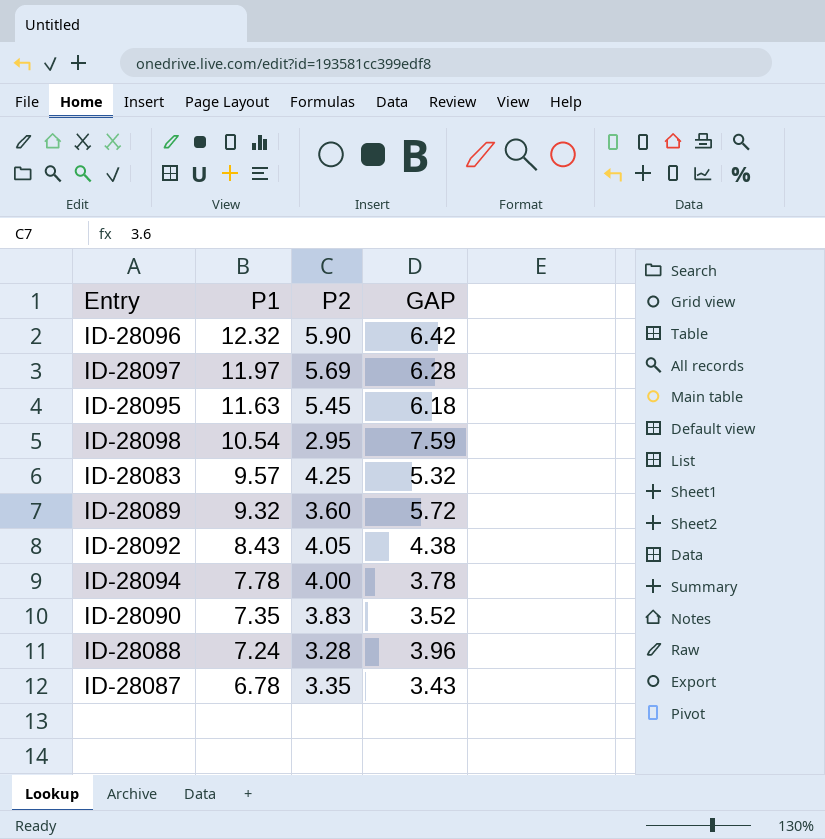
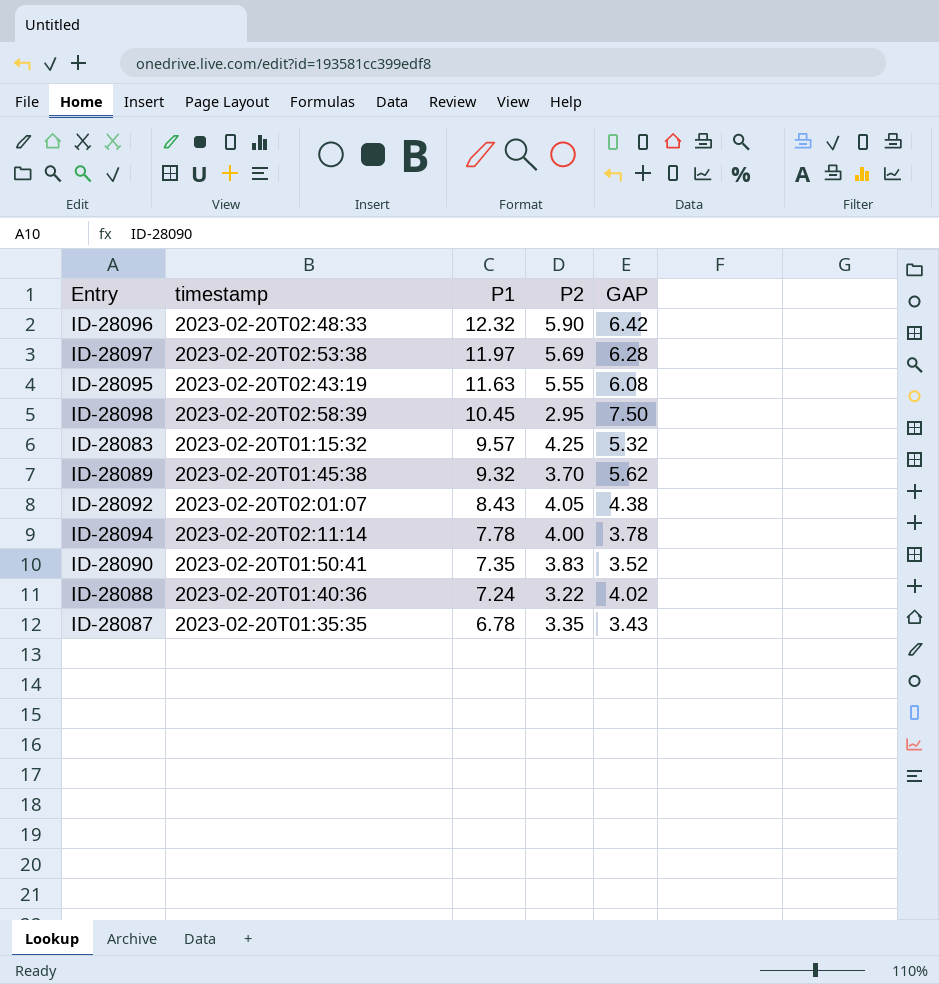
column timestamp | position: none -> 2
ID-28095 | P2: 5.45 -> 5.55
ID-28095 | GAP: 6.18 -> 6.08
ID-28098 | P1: 10.54 -> 10.45
ID-28098 | GAP: 7.59 -> 7.50
ID-28089 | P2: 3.60 -> 3.70
ID-28089 | GAP: 5.72 -> 5.62
ID-28088 | P2: 3.28 -> 3.22
ID-28088 | GAP: 3.96 -> 4.02

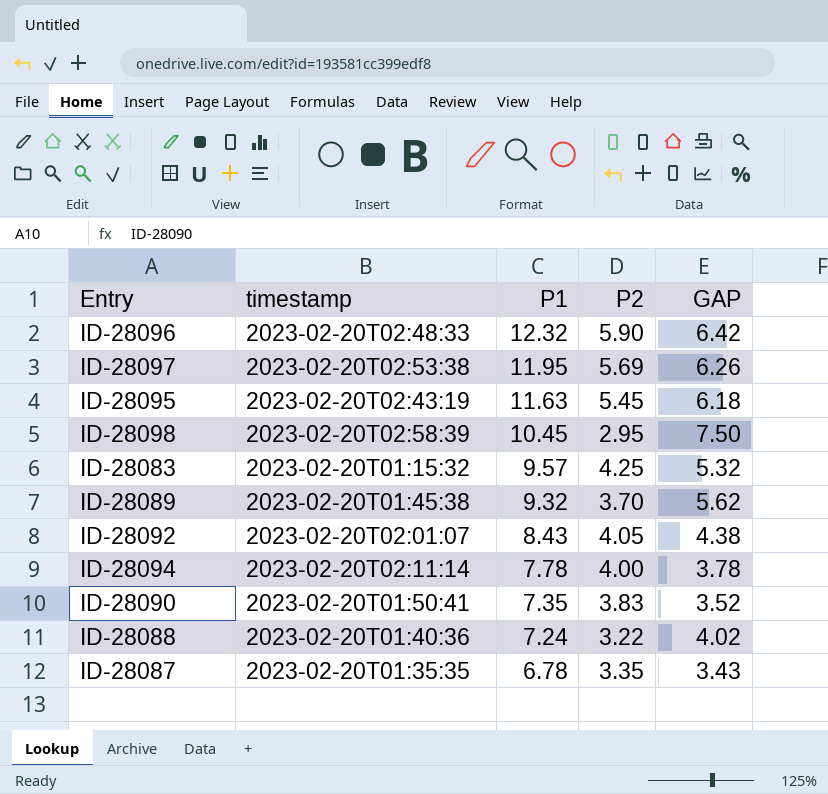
ID-28097 | P1: 11.97 -> 11.95
ID-28097 | GAP: 6.28 -> 6.26
ID-28095 | P2: 5.55 -> 5.45
ID-28095 | GAP: 6.08 -> 6.18

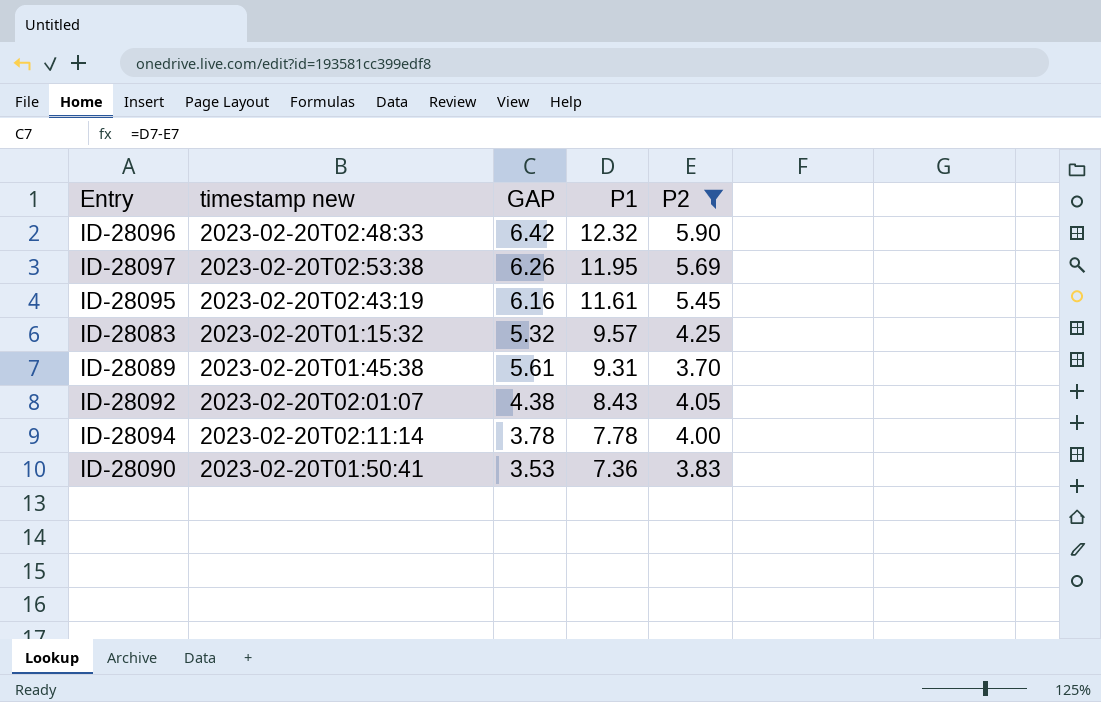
filter: none -> P2 >= 3.70
column name: timestamp -> timestamp new
column GAP | position: 5 -> 3
ID-28095 | GAP: 6.18 -> 6.16
ID-28095 | P1: 11.63 -> 11.61
ID-28089 | GAP: 5.62 -> 5.61
ID-28089 | P1: 9.32 -> 9.31
ID-28090 | GAP: 3.52 -> 3.53
ID-28090 | P1: 7.35 -> 7.36

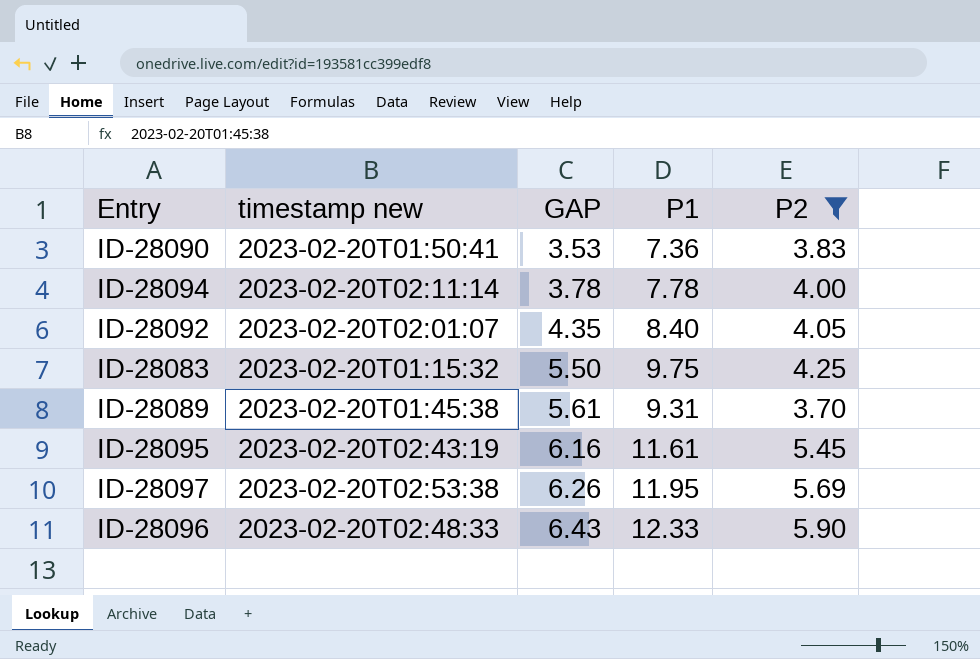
row order: P1 descending -> GAP ascending
ID-28092 | GAP: 4.38 -> 4.35
ID-28092 | P1: 8.43 -> 8.40
ID-28083 | GAP: 5.32 -> 5.50
ID-28083 | P1: 9.57 -> 9.75
ID-28096 | GAP: 6.42 -> 6.43
ID-28096 | P1: 12.32 -> 12.33

